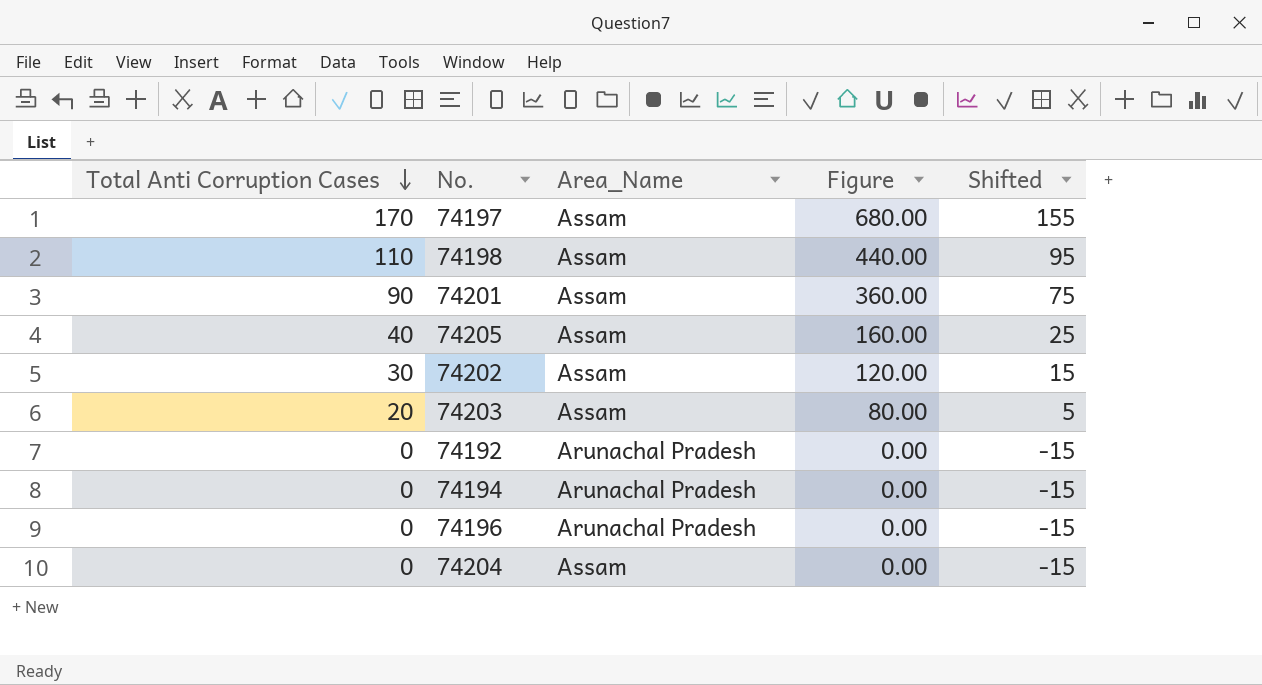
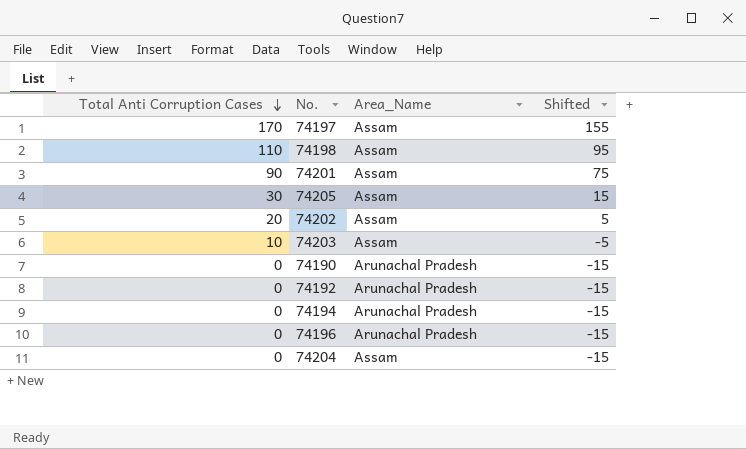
column Figure | formula: [Total Anti Corruption Cases] * 4 -> none
74205 | Total Anti Corruption Cases: 40 -> 30
74205 | Shifted: 25 -> 15
74202 | Total Anti Corruption Cases: 30 -> 20
74202 | Shifted: 15 -> 5
74203 | Total Anti Corruption Cases: 20 -> 10
74203 | Shifted: 5 -> -5
row 74190: none -> 0 | Arunachal Pradesh | -15

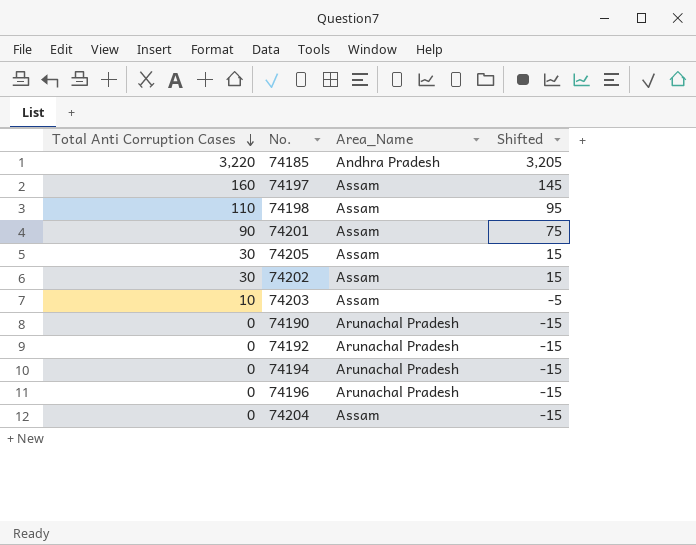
row 74185: none -> 3,220 | Andhra Pradesh | 3,205
74197 | Total Anti Corruption Cases: 170 -> 160
74197 | Shifted: 155 -> 145
74202 | Total Anti Corruption Cases: 20 -> 30
74202 | Shifted: 5 -> 15

